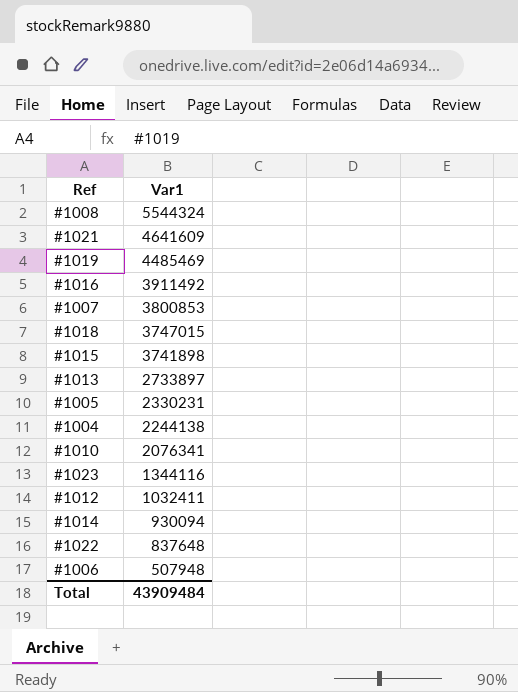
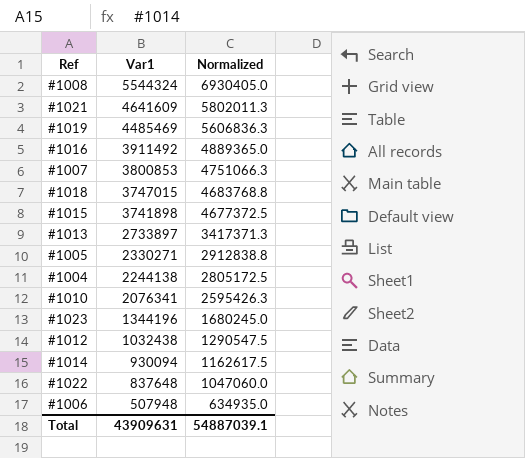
column Normalized | formula: none -> [Var1] * 1.25
#1005 | Var1: 2330231 -> 2330271
#1023 | Var1: 1344116 -> 1344196
#1012 | Var1: 1032411 -> 1032438
Total | Var1: 43909484 -> 43909631

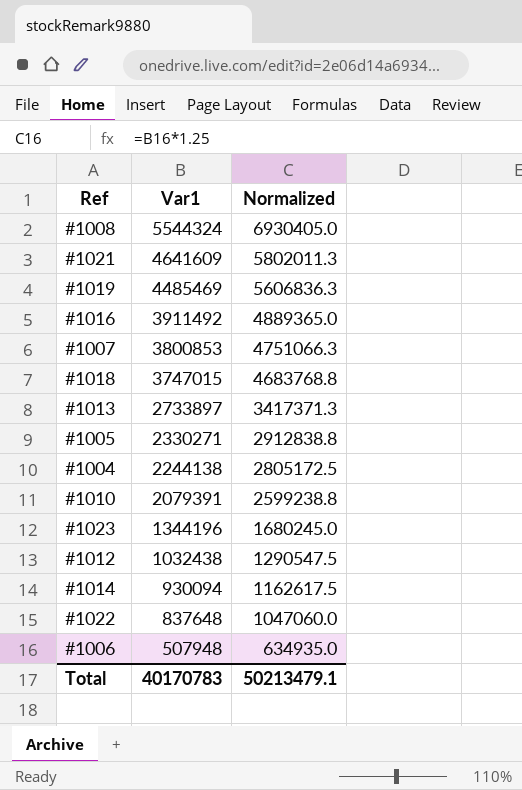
row #1015: 3741898 | 4677372.5 -> none
#1010 | Var1: 2076341 -> 2079391
#1010 | Normalized: 2595426.3 -> 2599238.8
Total | Var1: 43909631 -> 40170783
Total | Normalized: 54887039.1 -> 50213479.1

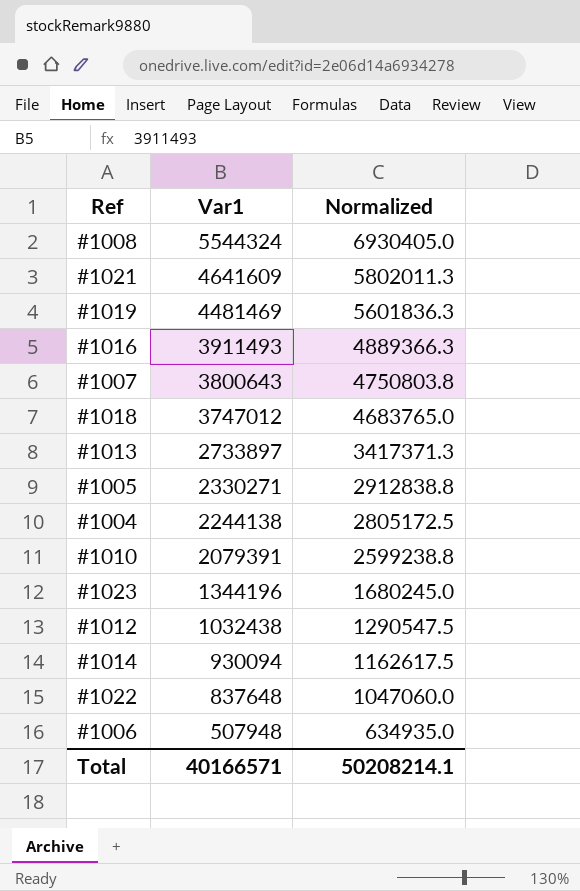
#1019 | Var1: 4485469 -> 4481469
#1019 | Normalized: 5606836.3 -> 5601836.3
#1016 | Var1: 3911492 -> 3911493
#1016 | Normalized: 4889365.0 -> 4889366.3
#1007 | Var1: 3800853 -> 3800643
#1007 | Normalized: 4751066.3 -> 4750803.8
#1018 | Var1: 3747015 -> 3747012
#1018 | Normalized: 4683768.8 -> 4683765.0
Total | Var1: 40170783 -> 40166571
Total | Normalized: 50213479.1 -> 50208214.1

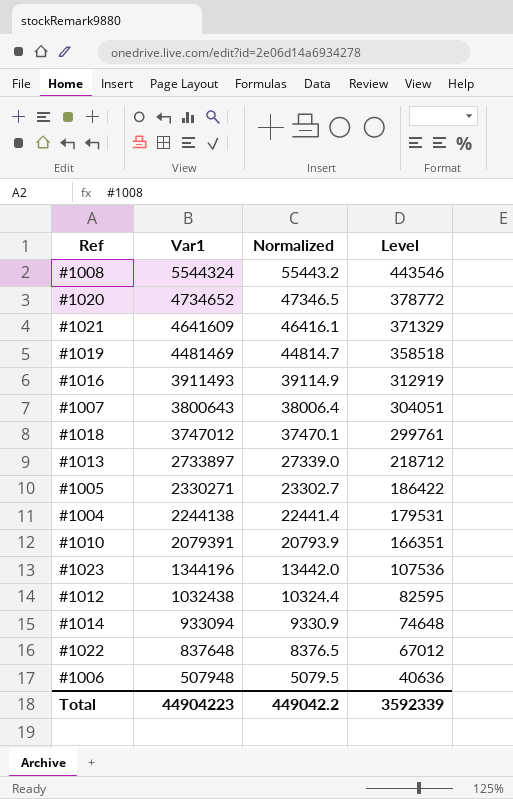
column Normalized | formula: [Var1] * 1.25 -> [Var1] * 0.01
column Level | formula: none -> [Var1] * 0.08
row #1020: none -> 4734652 | 47346.5 | 378772
#1014 | Var1: 930094 -> 933094
Total | Var1: 40166571 -> 44904223
Total | Normalized: 50208214.1 -> 449042.2

